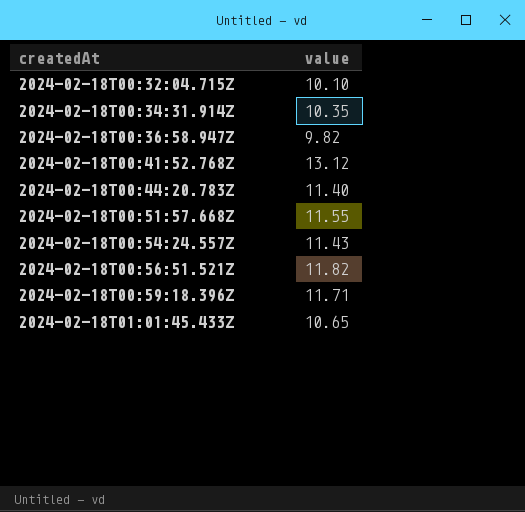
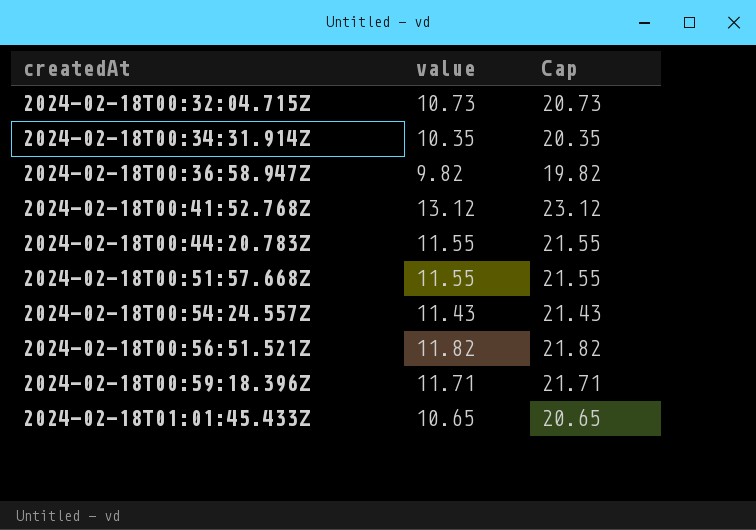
column Cap | formula: none -> [value] + 10
2024-02-18T00:32:04.715Z | value: 10.10 -> 10.73
2024-02-18T00:44:20.783Z | value: 11.40 -> 11.55

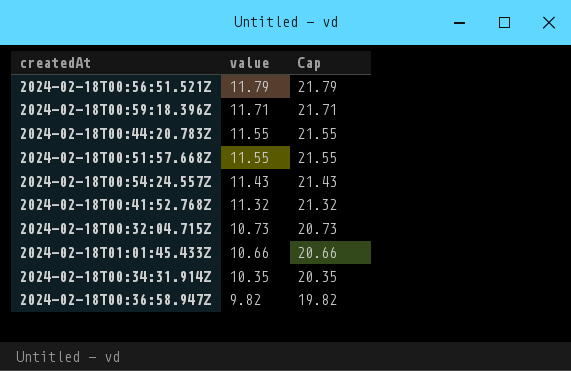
row order: createdAt ascending -> value descending
2024-02-18T00:56:51.521Z | value: 11.82 -> 11.79
2024-02-18T00:56:51.521Z | Cap: 21.82 -> 21.79
2024-02-18T00:41:52.768Z | value: 13.12 -> 11.32
2024-02-18T00:41:52.768Z | Cap: 23.12 -> 21.32
2024-02-18T01:01:45.433Z | value: 10.65 -> 10.66
2024-02-18T01:01:45.433Z | Cap: 20.65 -> 20.66

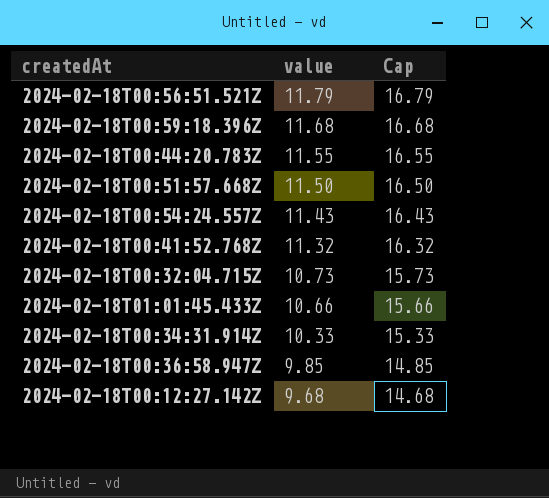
column Cap | formula: [value] + 10 -> [value] + 5
2024-02-18T00:59:18.396Z | value: 11.71 -> 11.68
2024-02-18T00:51:57.668Z | value: 11.55 -> 11.50
2024-02-18T00:34:31.914Z | value: 10.35 -> 10.33
2024-02-18T00:36:58.947Z | value: 9.82 -> 9.85
row 2024-02-18T00:12:27.142Z: none -> 9.68 | 14.68

